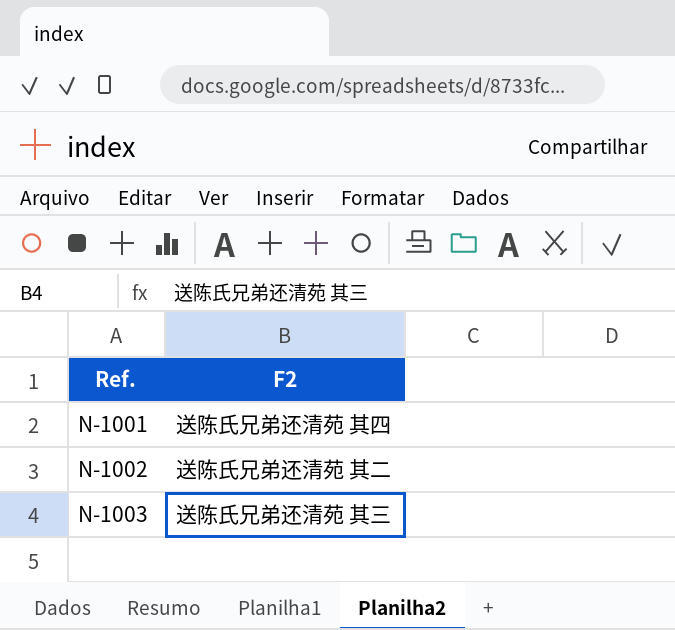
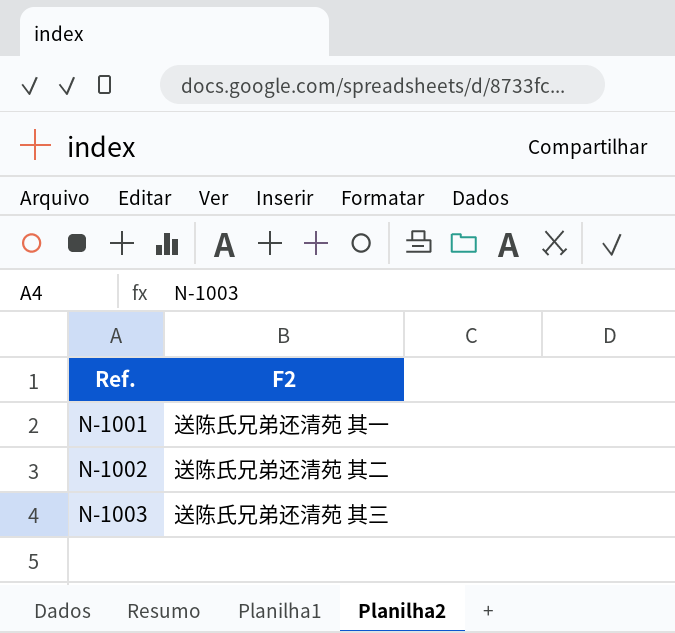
N-1001 | F2: 送陈氏兄弟还清苑 其四 -> 送陈氏兄弟还清苑 其一

